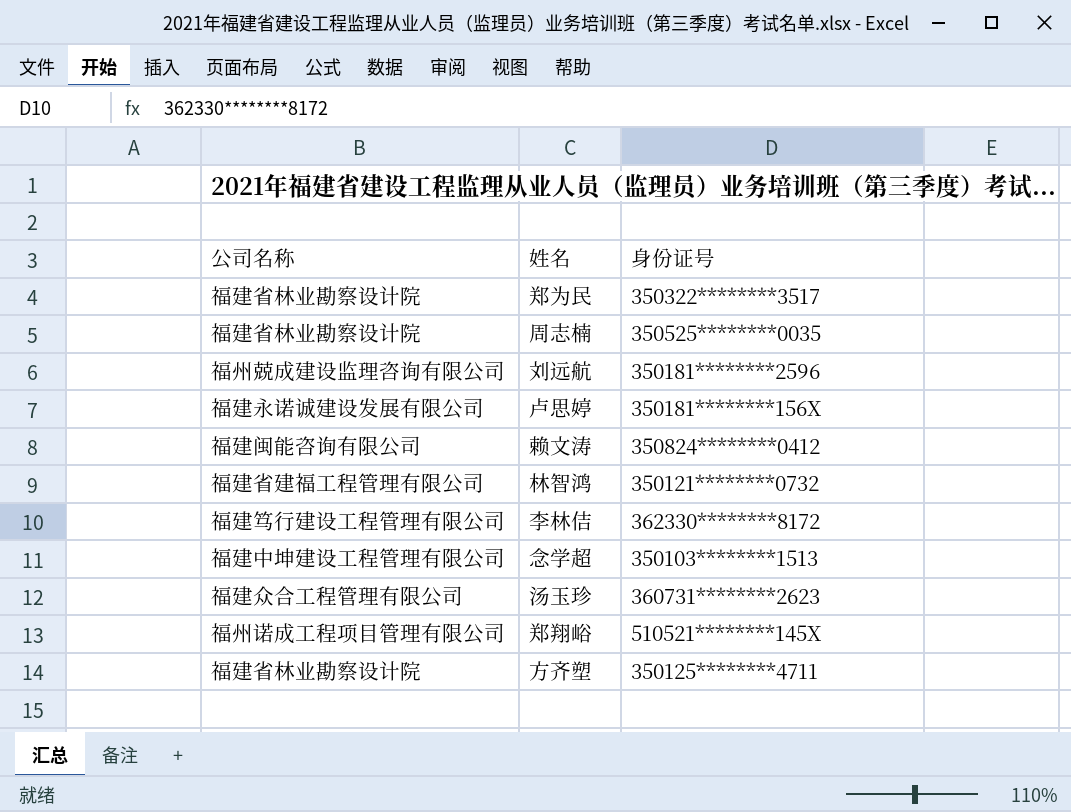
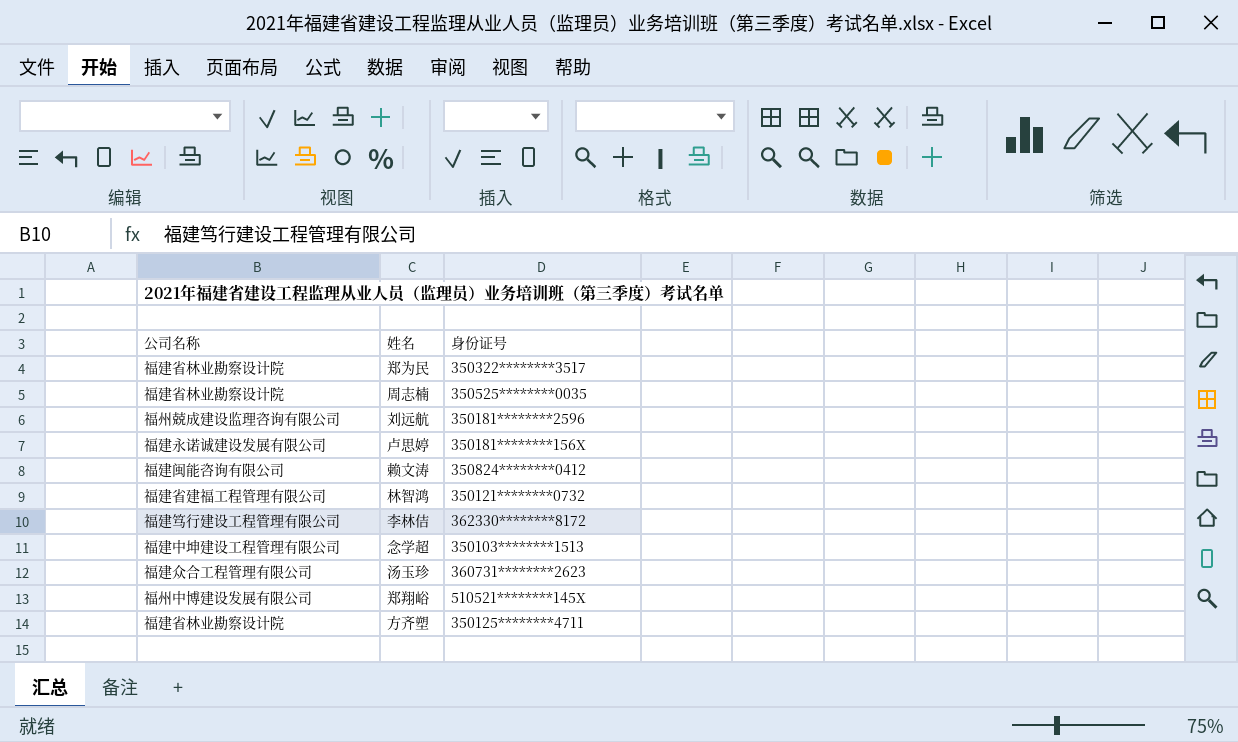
郑翔峪 | 公司名称: 福州诺成工程项目管理有限公司 -> 福州中博建设发展有限公司

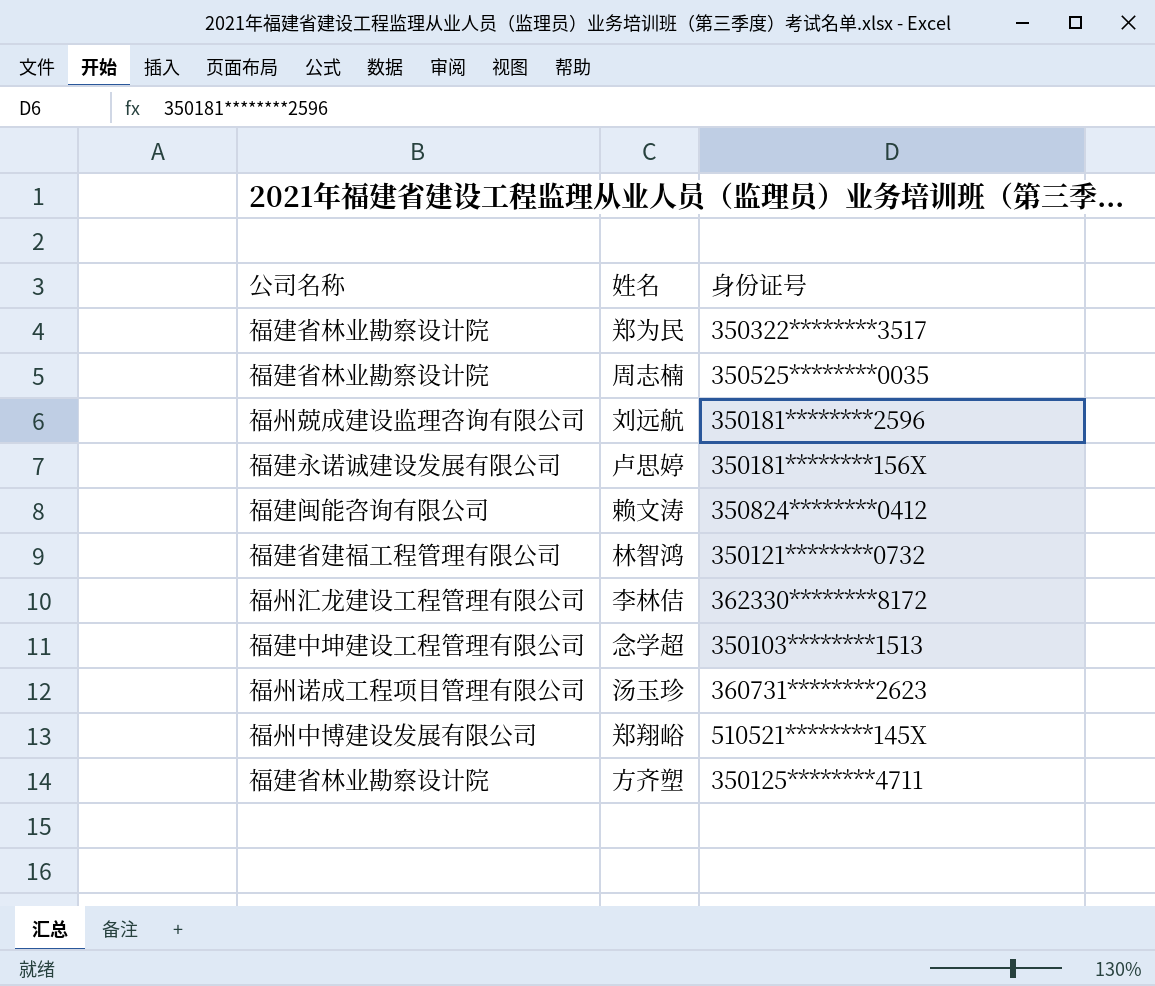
李林佶 | 公司名称: 福建笃行建设工程管理有限公司 -> 福州汇龙建设工程管理有限公司
汤玉珍 | 公司名称: 福建众合工程管理有限公司 -> 福州诺成工程项目管理有限公司

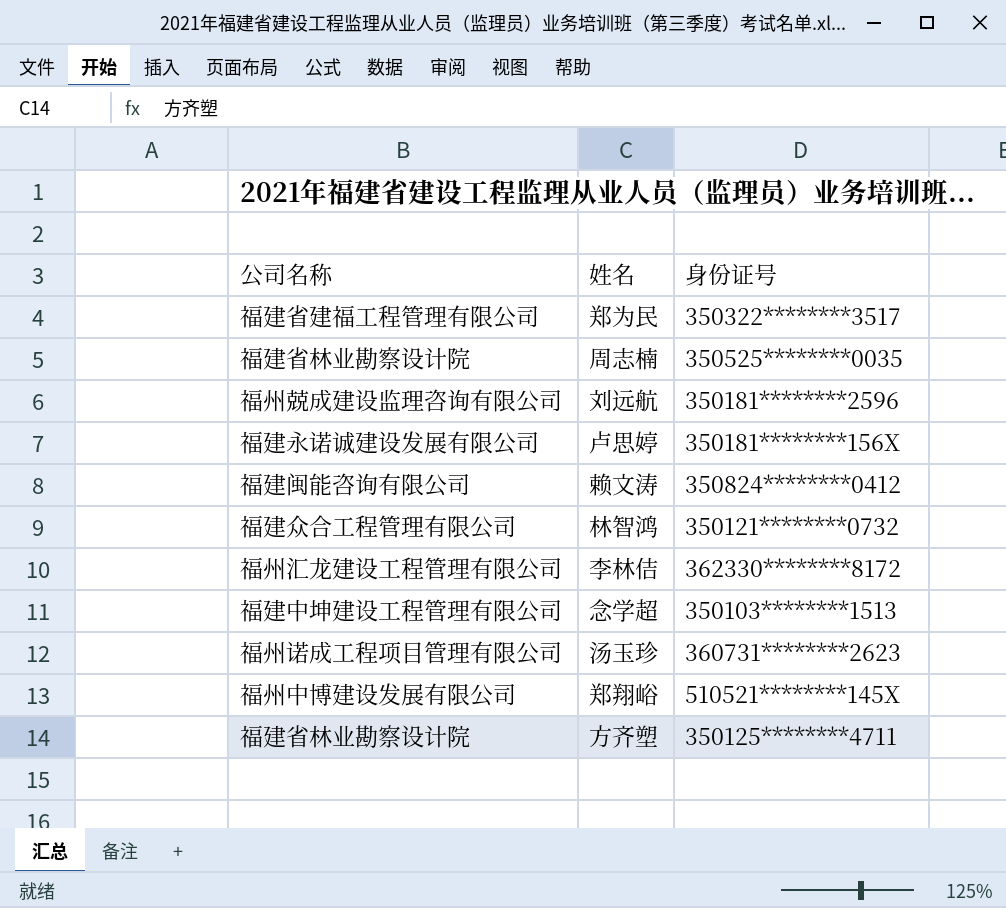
郑为民 | 公司名称: 福建省林业勘察设计院 -> 福建省建福工程管理有限公司
林智鸿 | 公司名称: 福建省建福工程管理有限公司 -> 福建众合工程管理有限公司

